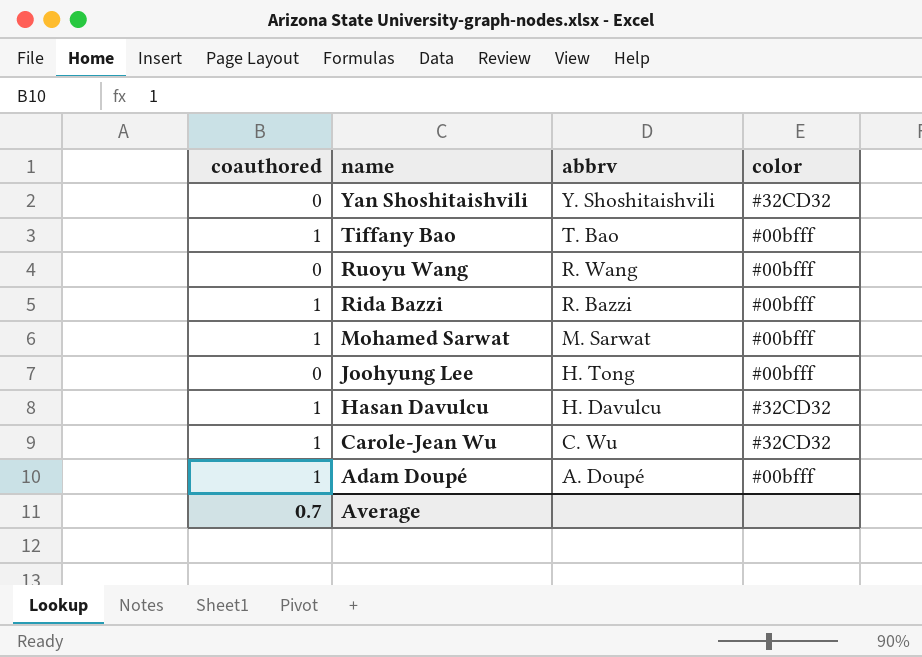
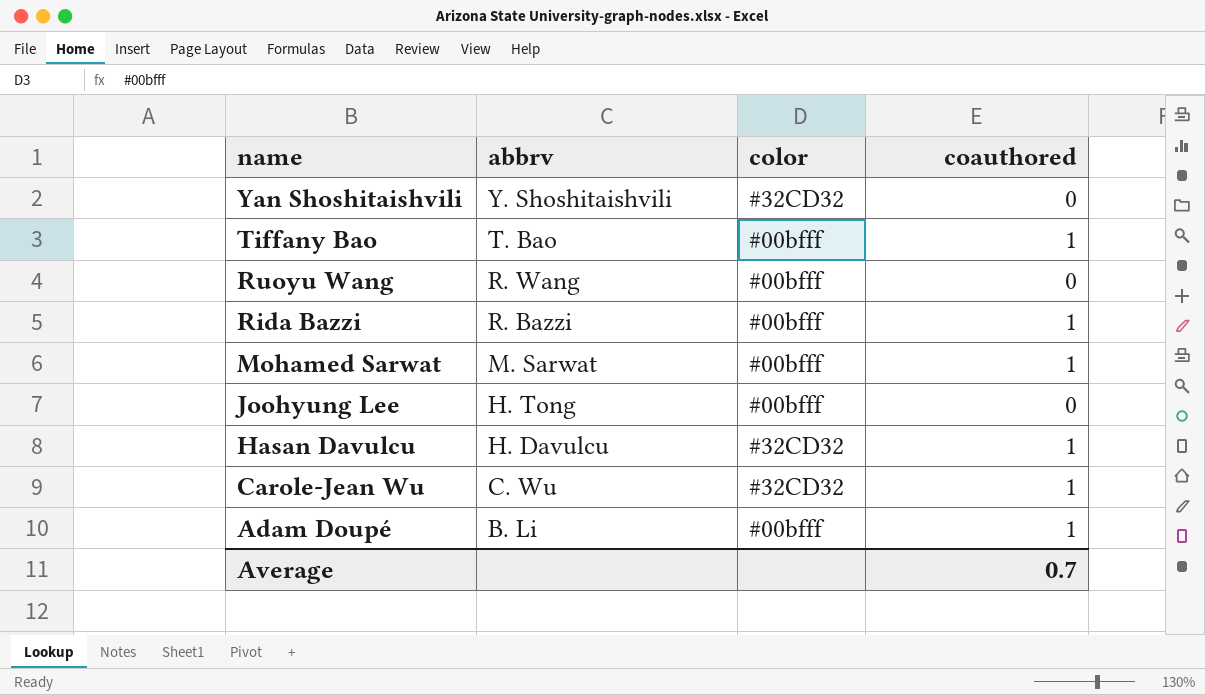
column coauthored | position: 1 -> 4
Adam Doupé | abbrv: A. Doupé -> B. Li

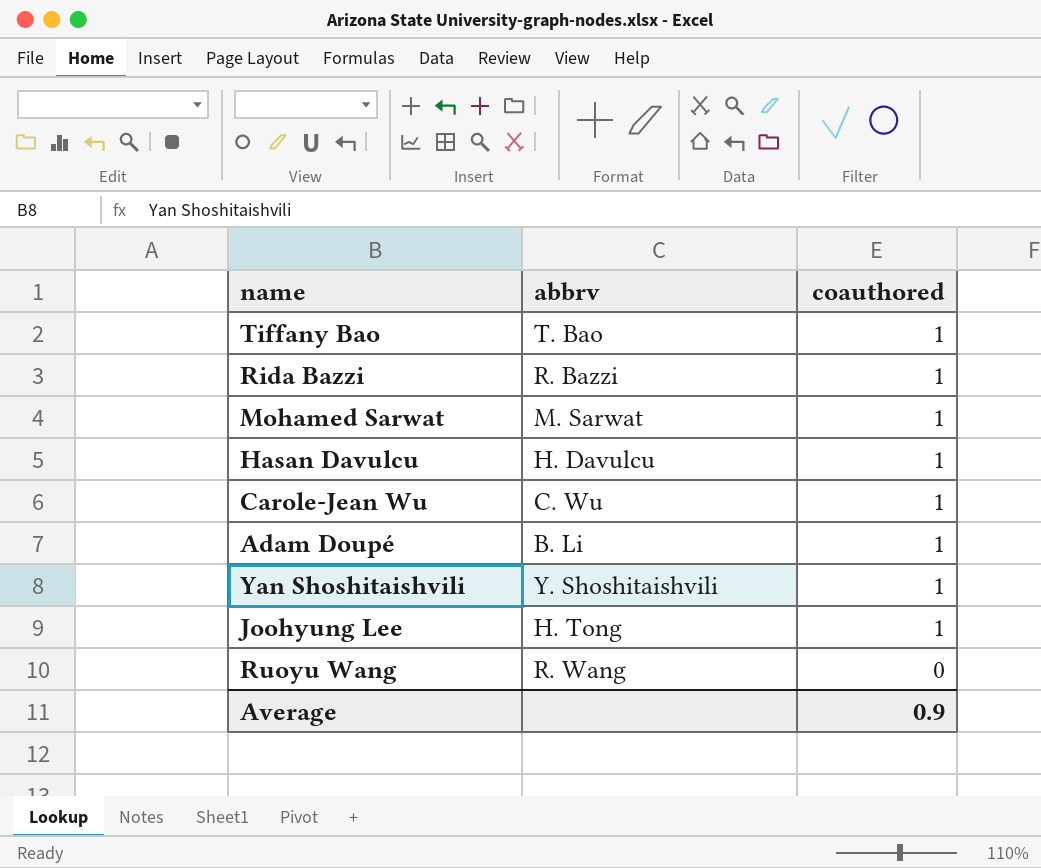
row order: name descending -> coauthored descending
column color | position: 3 -> none
Yan Shoshitaishvili | coauthored: 0 -> 1
Joohyung Lee | coauthored: 0 -> 1
Average | coauthored: 0.7 -> 0.9

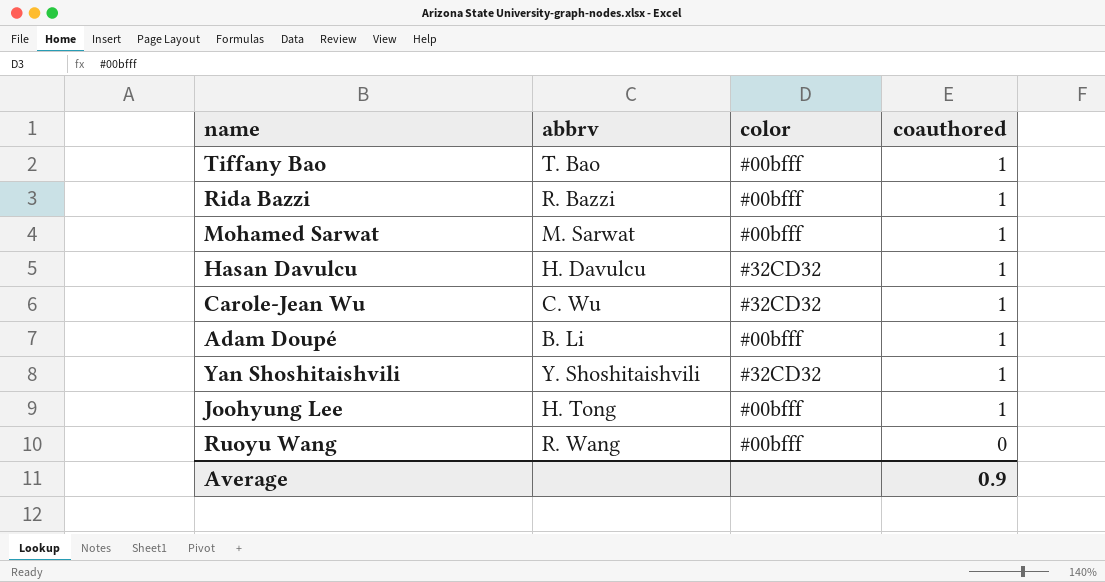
column color | position: none -> 3

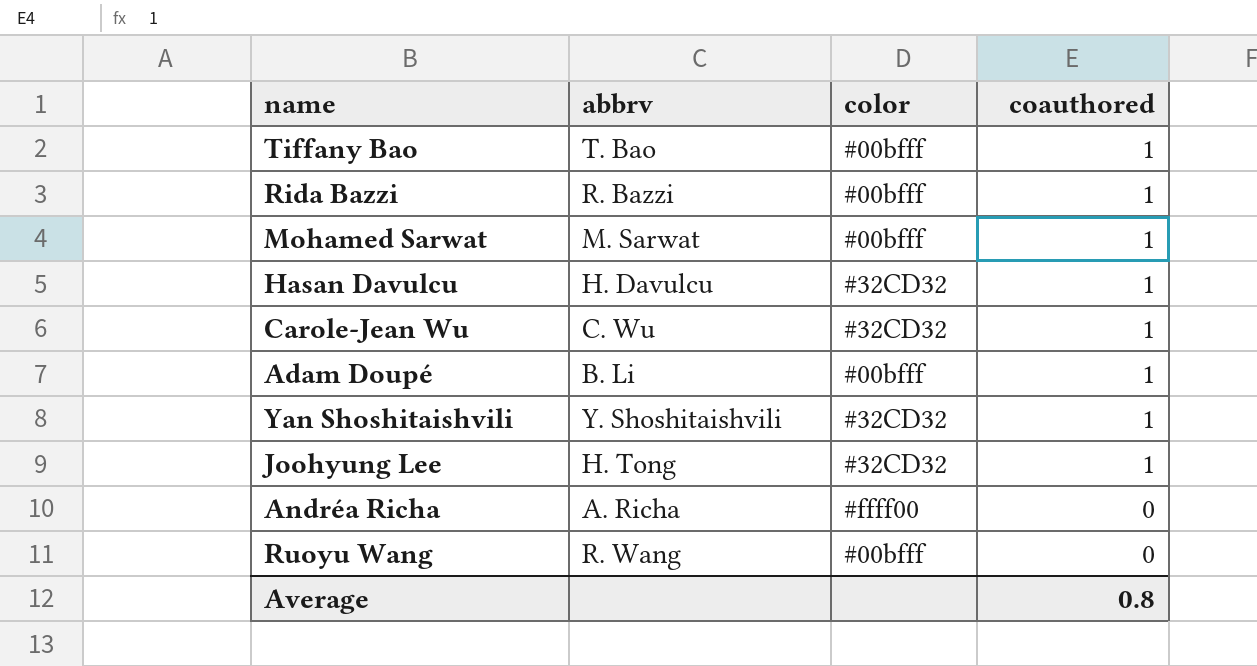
Joohyung Lee | color: #00bfff -> #32CD32
row Andréa Richa: none -> A. Richa | #ffff00 | 0
Average | coauthored: 0.9 -> 0.8

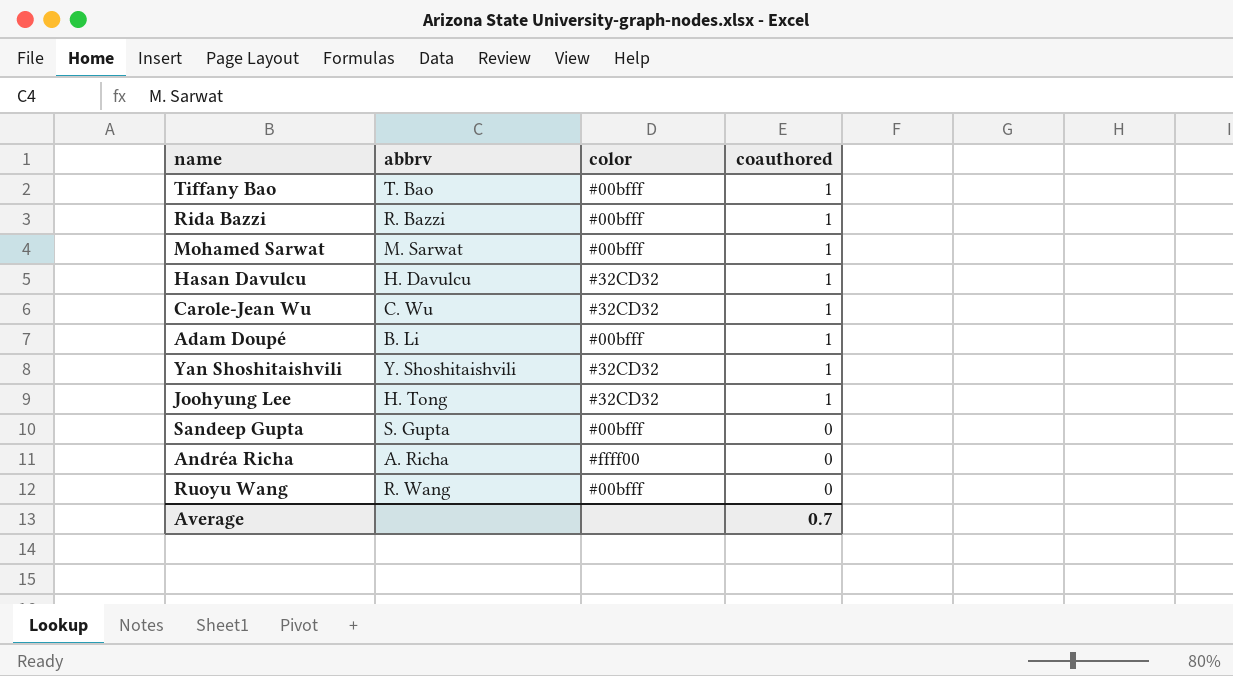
row Sandeep Gupta: none -> S. Gupta | #00bfff | 0
Average | coauthored: 0.8 -> 0.7

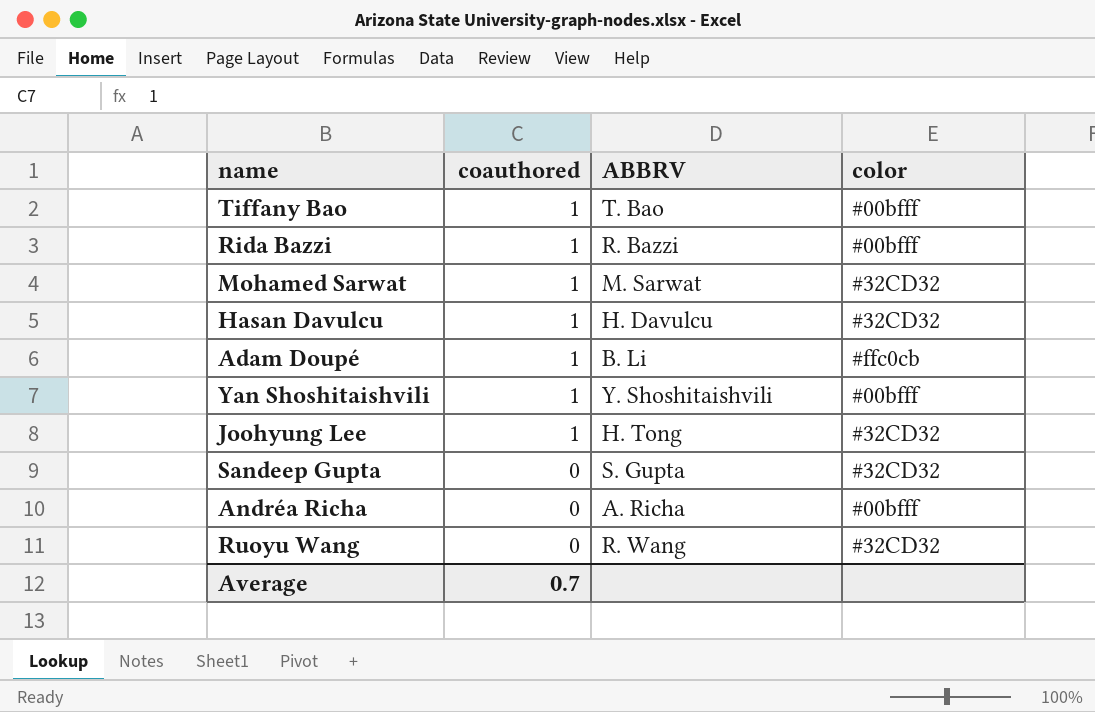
column coauthored | position: 4 -> 2
column name: abbrv -> ABBRV
row Carole-Jean Wu: C. Wu | #32CD32 | 1 -> none
Mohamed Sarwat | color: #00bfff -> #32CD32
Adam Doupé | color: #00bfff -> #ffc0cb
Yan Shoshitaishvili | color: #32CD32 -> #00bfff
Sandeep Gupta | color: #00bfff -> #32CD32
Andréa Richa | color: #ffff00 -> #00bfff
Ruoyu Wang | color: #00bfff -> #32CD32

